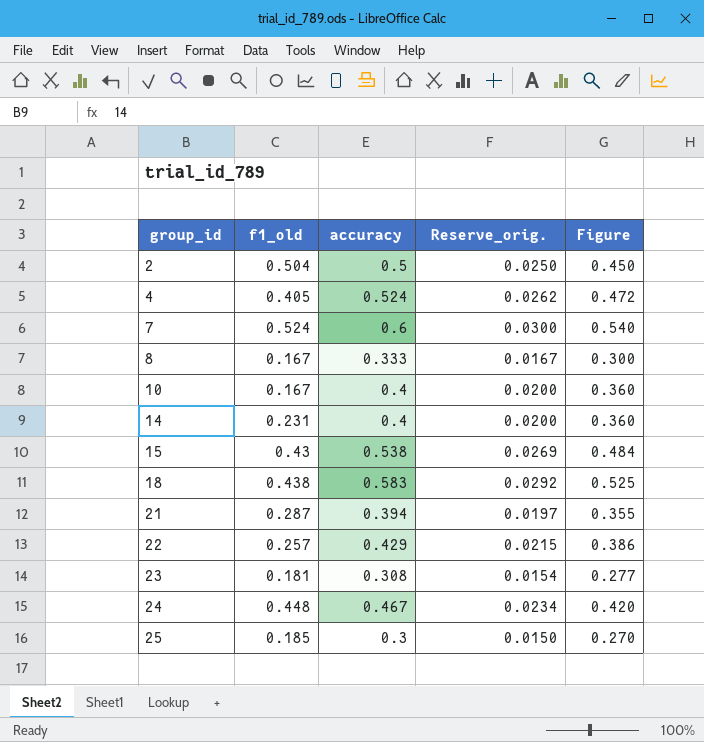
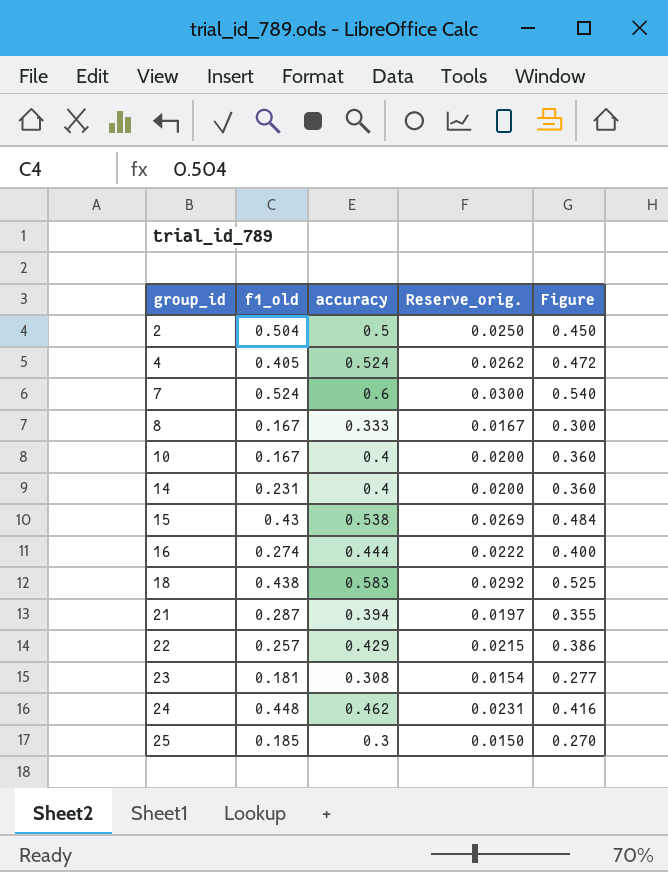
row 16: none -> 0.274 | 0.444 | 0.0222 | 0.400
24 | accuracy: 0.467 -> 0.462
24 | Reserve_orig.: 0.0234 -> 0.0231
24 | Figure: 0.420 -> 0.416

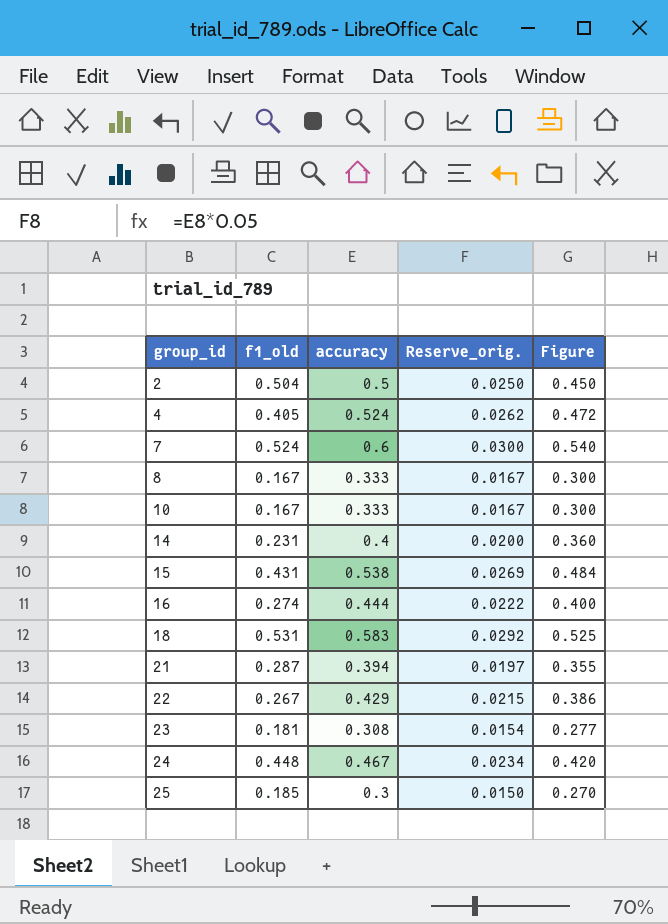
10 | accuracy: 0.4 -> 0.333
10 | Reserve_orig.: 0.0200 -> 0.0167
10 | Figure: 0.360 -> 0.300
15 | f1_old: 0.43 -> 0.431
18 | f1_old: 0.438 -> 0.531
22 | f1_old: 0.257 -> 0.267
24 | accuracy: 0.462 -> 0.467
24 | Reserve_orig.: 0.0231 -> 0.0234
24 | Figure: 0.416 -> 0.420

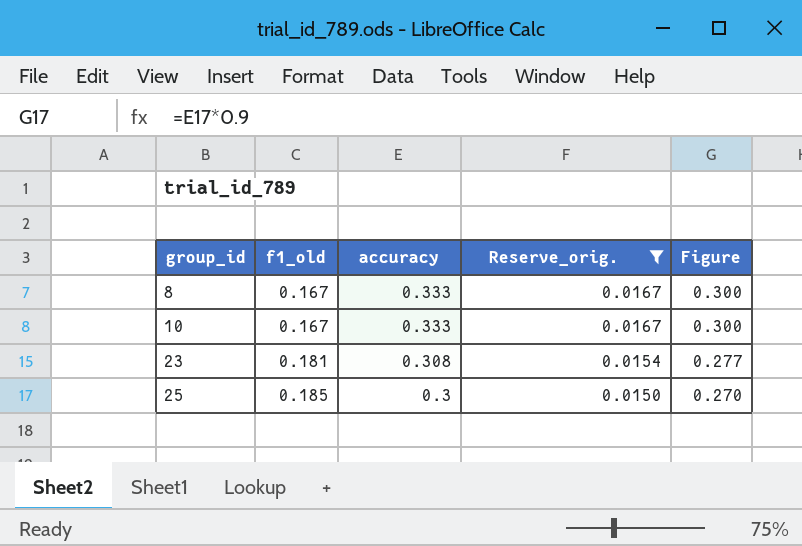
filter: none -> Reserve_orig. <= 0.0167

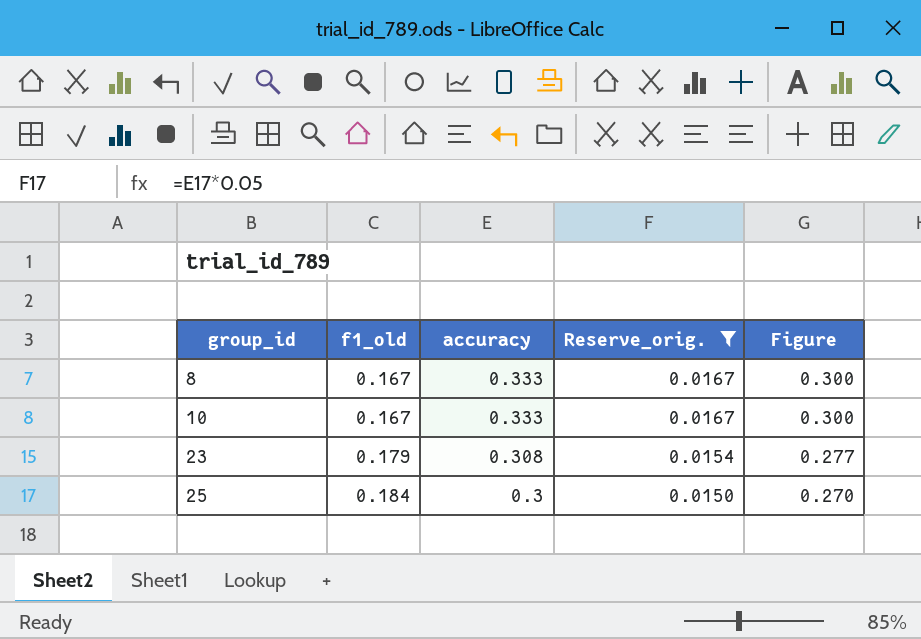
23 | f1_old: 0.181 -> 0.179
25 | f1_old: 0.185 -> 0.184

